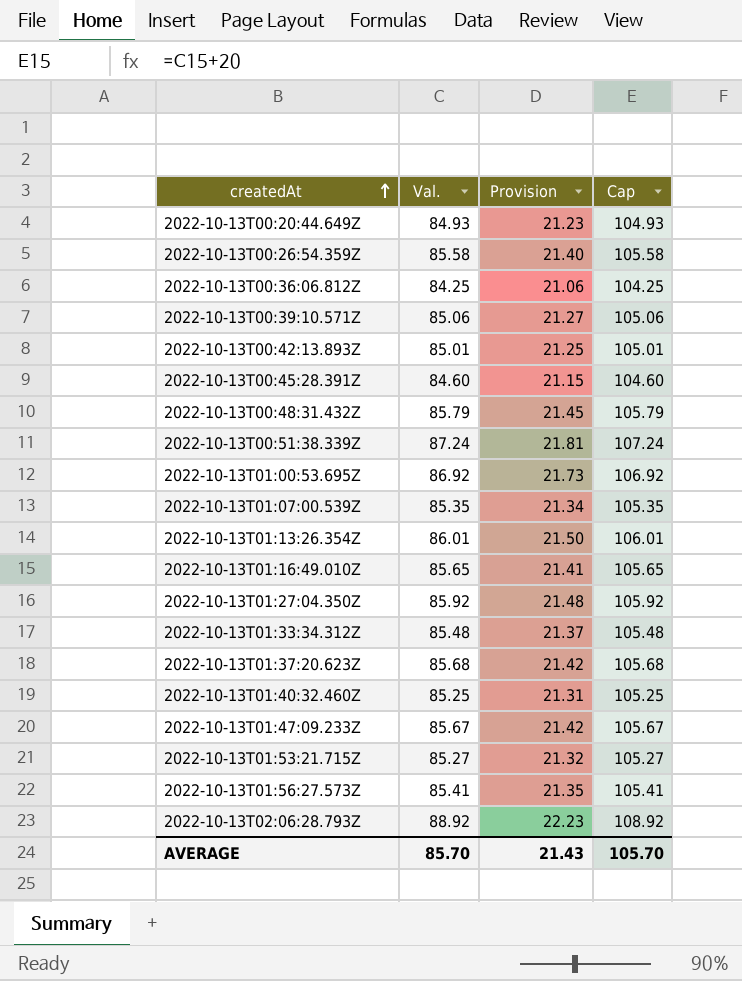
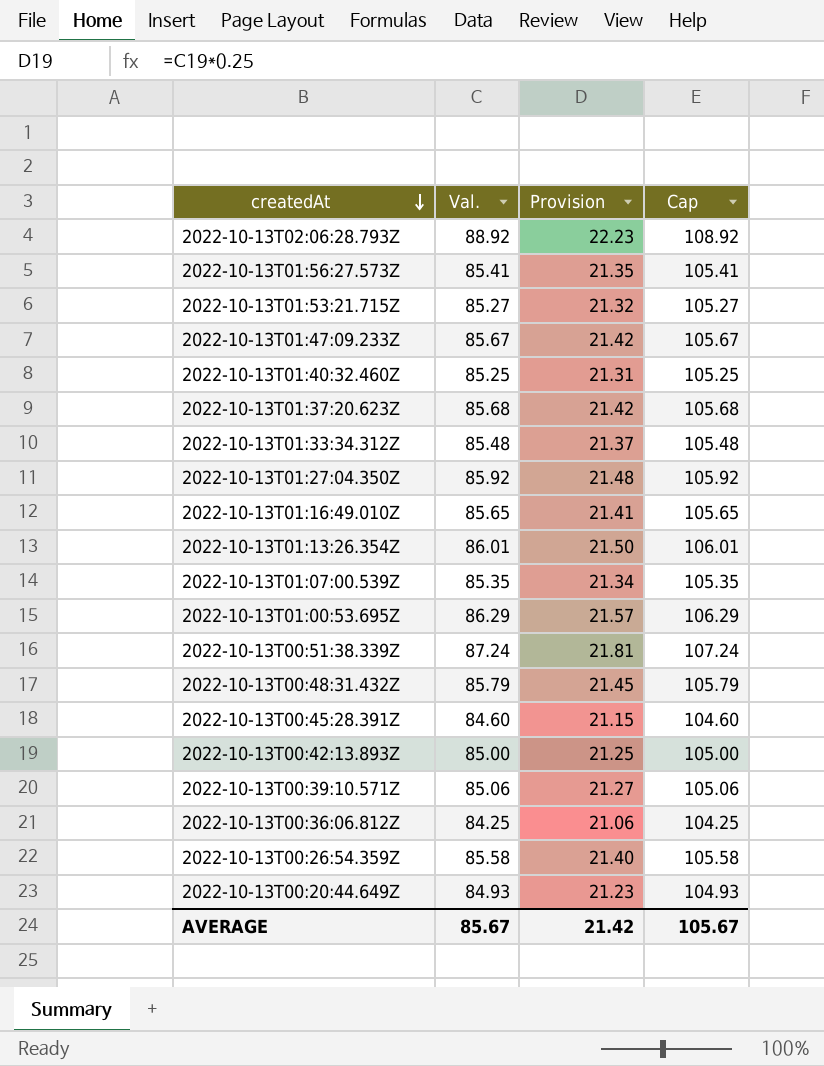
row order: createdAt ascending -> createdAt descending
2022-10-13T01:00:53.695Z | Val.: 86.92 -> 86.29
2022-10-13T01:00:53.695Z | Provision: 21.73 -> 21.57
2022-10-13T01:00:53.695Z | Cap: 106.92 -> 106.29
2022-10-13T00:42:13.893Z | Val.: 85.01 -> 85.00
2022-10-13T00:42:13.893Z | Cap: 105.01 -> 105.00
AVERAGE | Val.: 85.70 -> 85.67
AVERAGE | Provision: 21.43 -> 21.42
AVERAGE | Cap: 105.70 -> 105.67

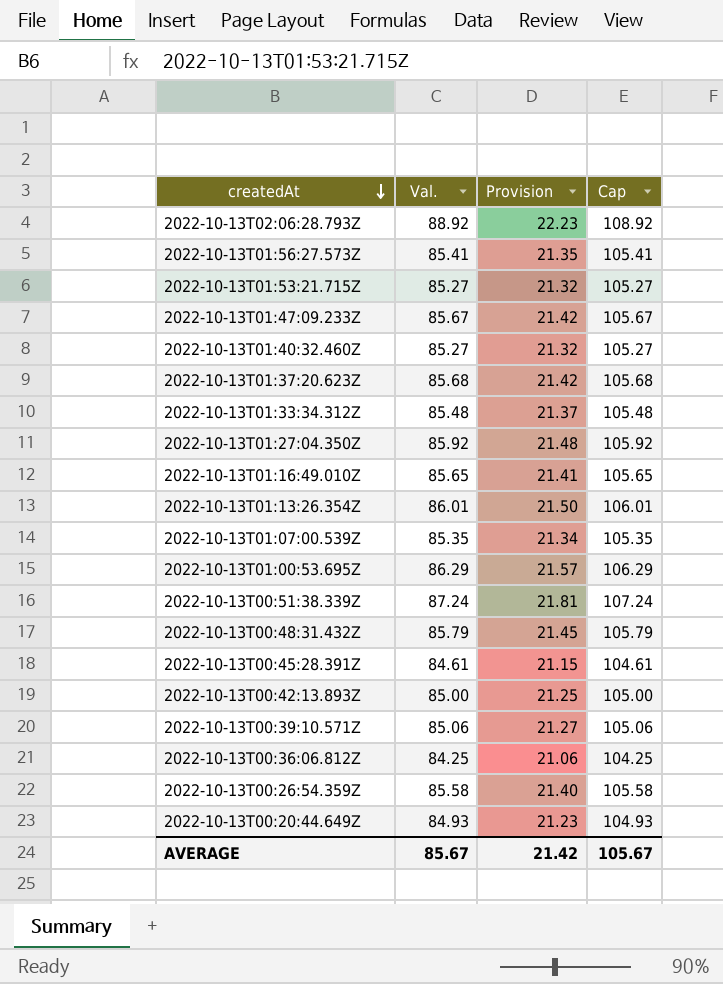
2022-10-13T01:40:32.460Z | Val.: 85.25 -> 85.27
2022-10-13T01:40:32.460Z | Provision: 21.31 -> 21.32
2022-10-13T01:40:32.460Z | Cap: 105.25 -> 105.27
2022-10-13T00:45:28.391Z | Val.: 84.60 -> 84.61
2022-10-13T00:45:28.391Z | Cap: 104.60 -> 104.61

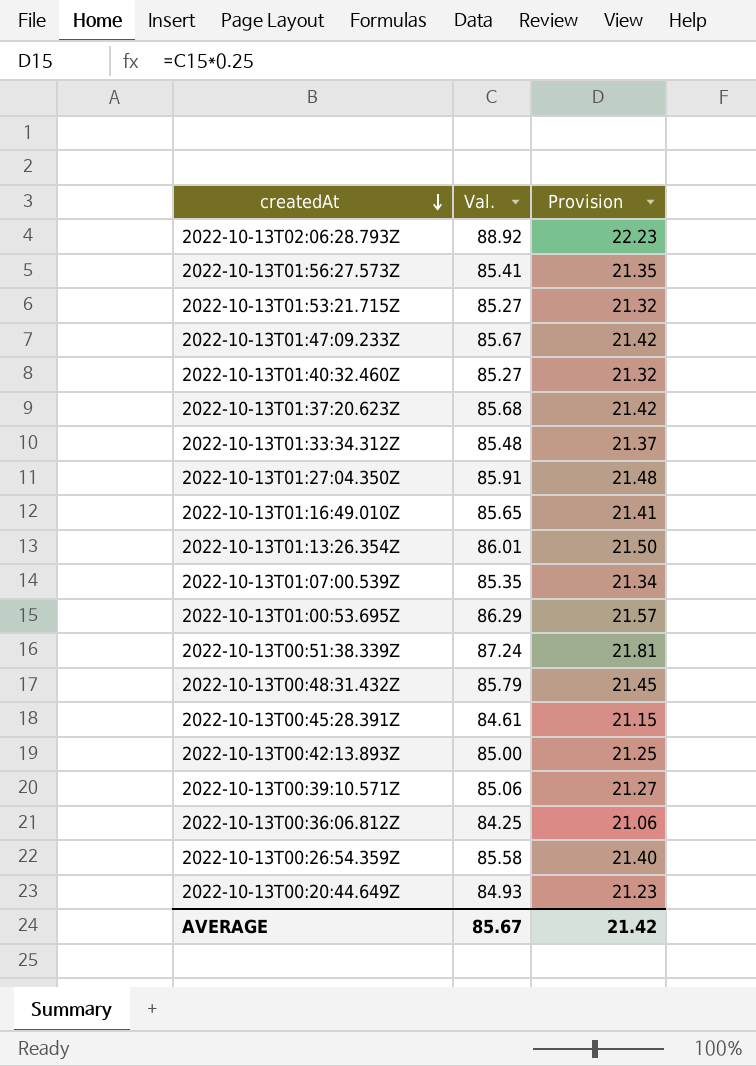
column Cap | formula: [Val.] + 20 -> none
2022-10-13T01:27:04.350Z | Val.: 85.92 -> 85.91

